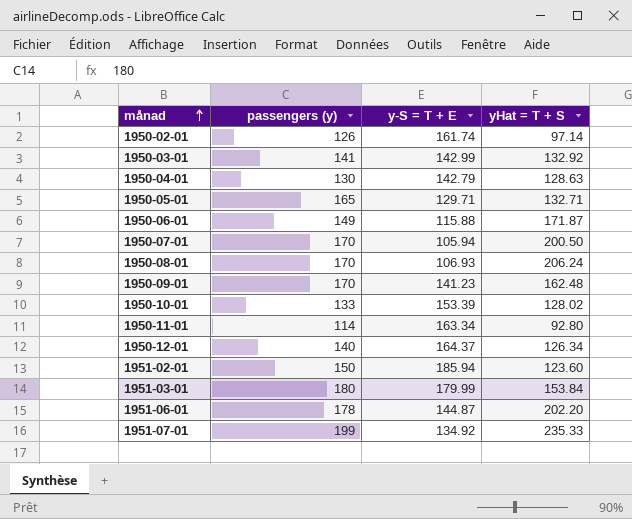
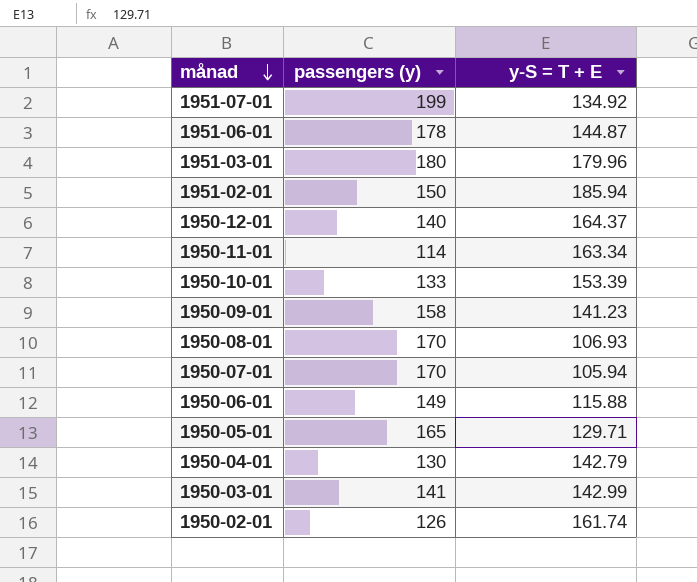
row order: månad ascending -> månad descending
column yHat = T + S | position: 4 -> none
1951-03-01 | y-S = T + E: 179.99 -> 179.96
1950-09-01 | passengers (y): 170 -> 158

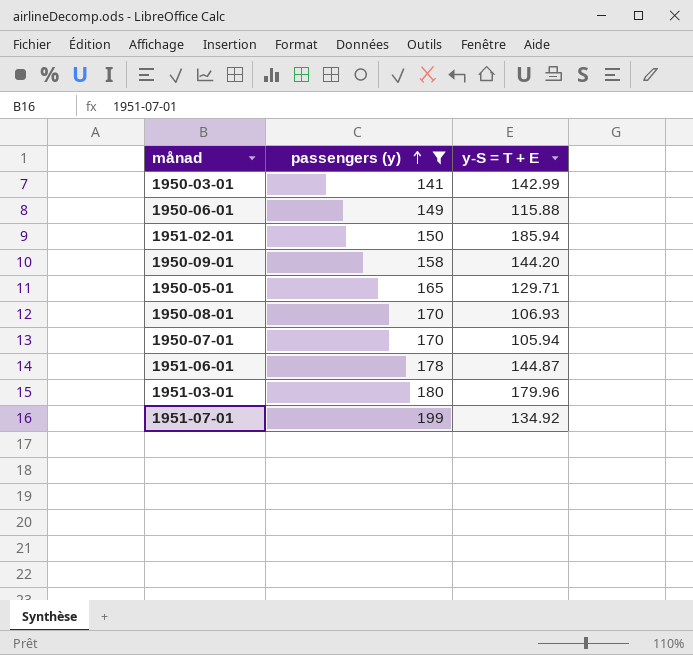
filter: none -> passengers (y) >= 141
row order: månad descending -> passengers (y) ascending
1950-09-01 | y-S = T + E: 141.23 -> 144.20

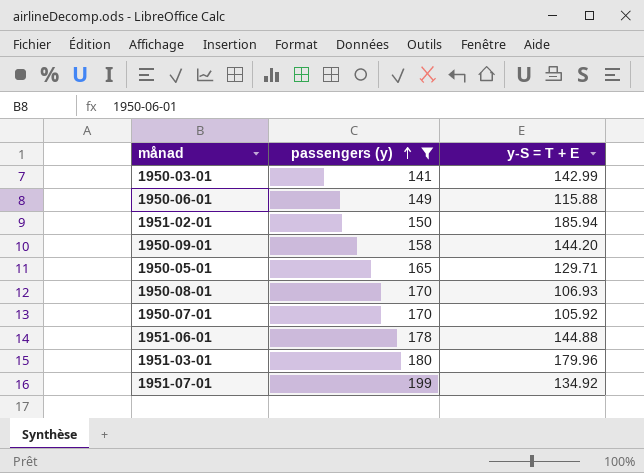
1950-07-01 | y-S = T + E: 105.94 -> 105.92
1951-06-01 | y-S = T + E: 144.87 -> 144.88

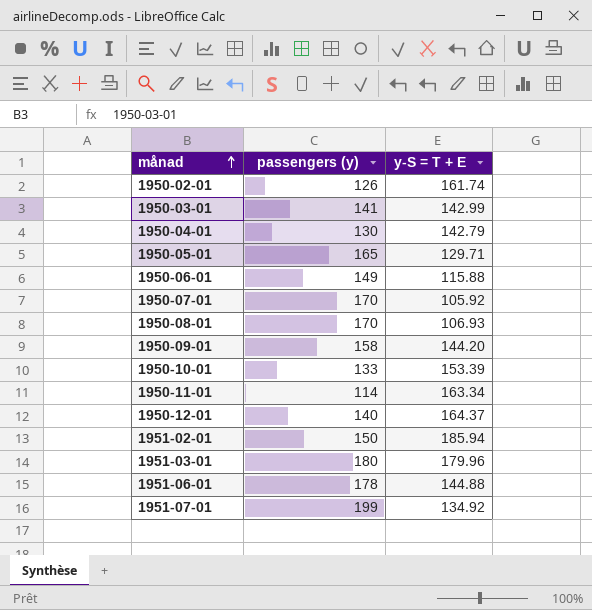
filter: passengers (y) >= 141 -> none
row order: passengers (y) ascending -> månad ascending

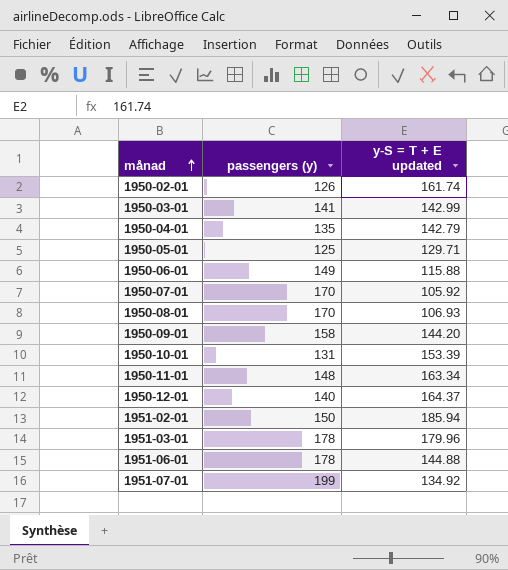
column name: y-S = T + E -> y-S = T + E updated
1950-04-01 | passengers (y): 130 -> 135
1950-05-01 | passengers (y): 165 -> 125
1950-10-01 | passengers (y): 133 -> 131
1950-11-01 | passengers (y): 114 -> 148
1951-03-01 | passengers (y): 180 -> 178

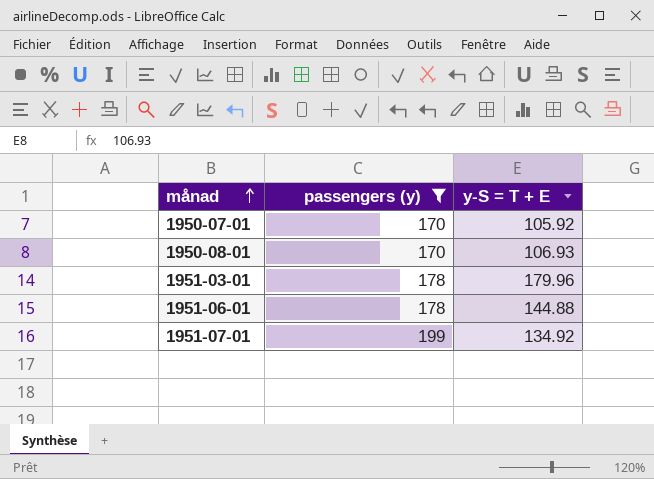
filter: none -> passengers (y) >= 170
column name: y-S = T + E updated -> y-S = T + E

